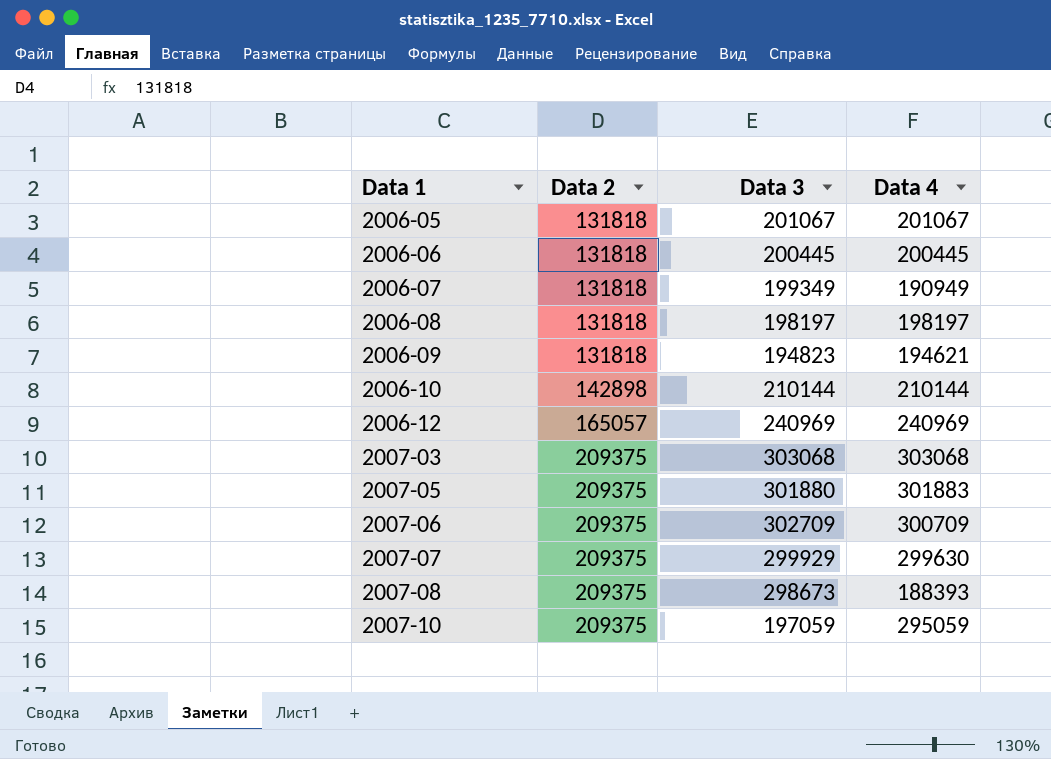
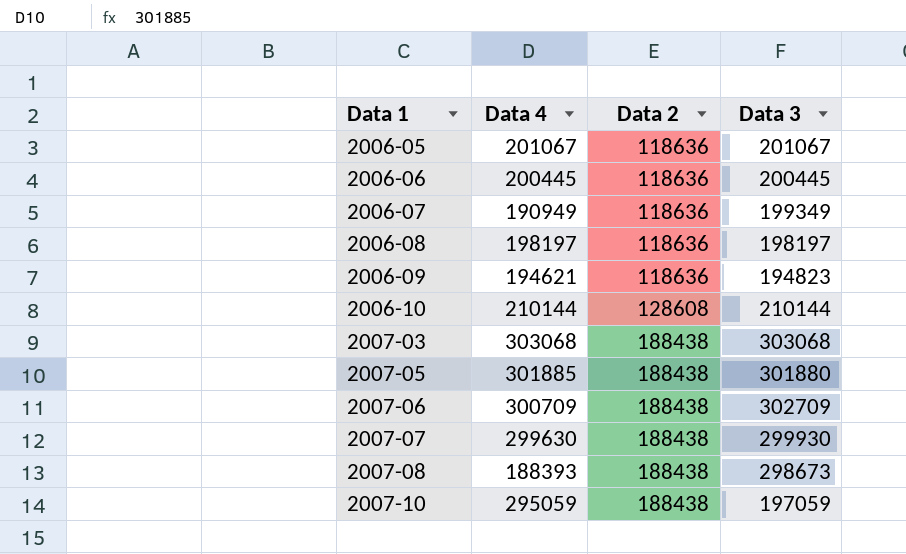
column Data 4 | position: 4 -> 2
row 2006-12: 165057 | 240969 | 240969 -> none
2006-05 | Data 2: 131818 -> 118636
2006-06 | Data 2: 131818 -> 118636
2006-07 | Data 2: 131818 -> 118636
2006-08 | Data 2: 131818 -> 118636
2006-09 | Data 2: 131818 -> 118636
2006-10 | Data 2: 142898 -> 128608
2007-03 | Data 2: 209375 -> 188438
2007-05 | Data 4: 301883 -> 301885
2007-05 | Data 2: 209375 -> 188438
2007-06 | Data 2: 209375 -> 188438
2007-07 | Data 2: 209375 -> 188438
2007-07 | Data 3: 299929 -> 299930
2007-08 | Data 2: 209375 -> 188438
2007-10 | Data 2: 209375 -> 188438

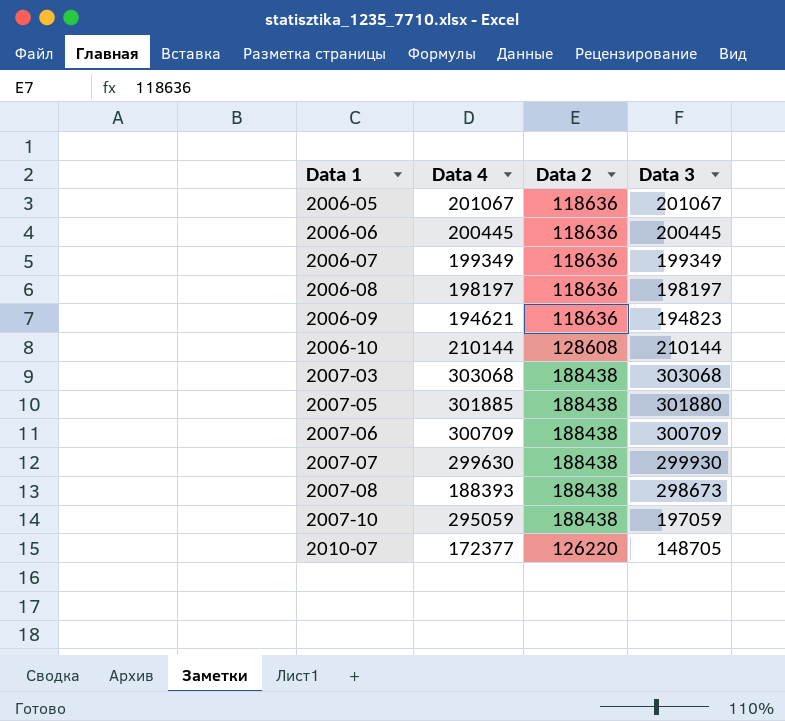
2006-07 | Data 4: 190949 -> 199349
2007-06 | Data 3: 302709 -> 300709
row 2010-07: none -> 172377 | 126220 | 148705

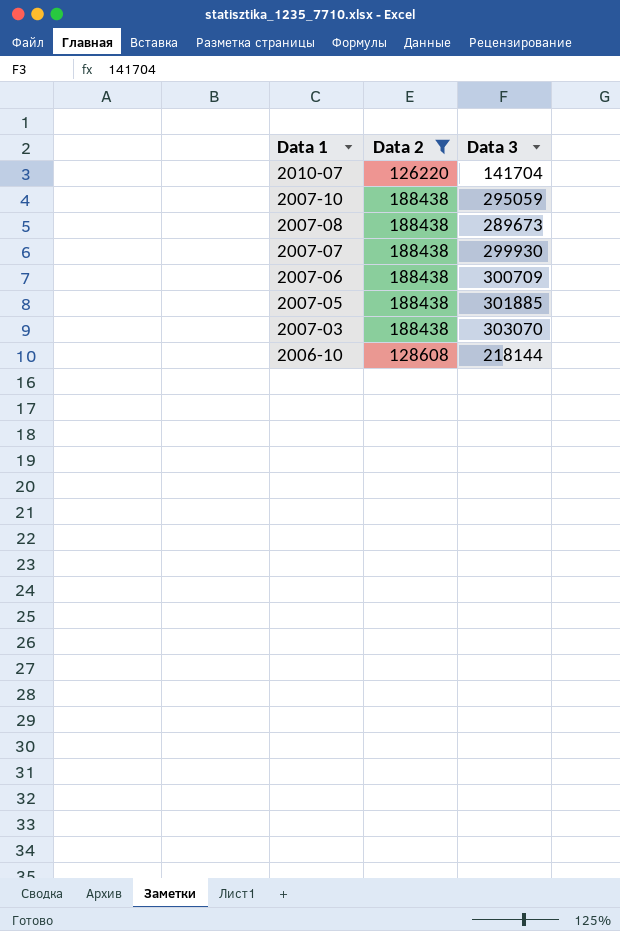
filter: none -> Data 2 != 118636
row order: Data 1 ascending -> Data 1 descending
column Data 4 | position: 2 -> none
2010-07 | Data 3: 148705 -> 141704
2007-10 | Data 3: 197059 -> 295059
2007-08 | Data 3: 298673 -> 289673
2007-05 | Data 3: 301880 -> 301885
2007-03 | Data 3: 303068 -> 303070
2006-10 | Data 3: 210144 -> 218144

